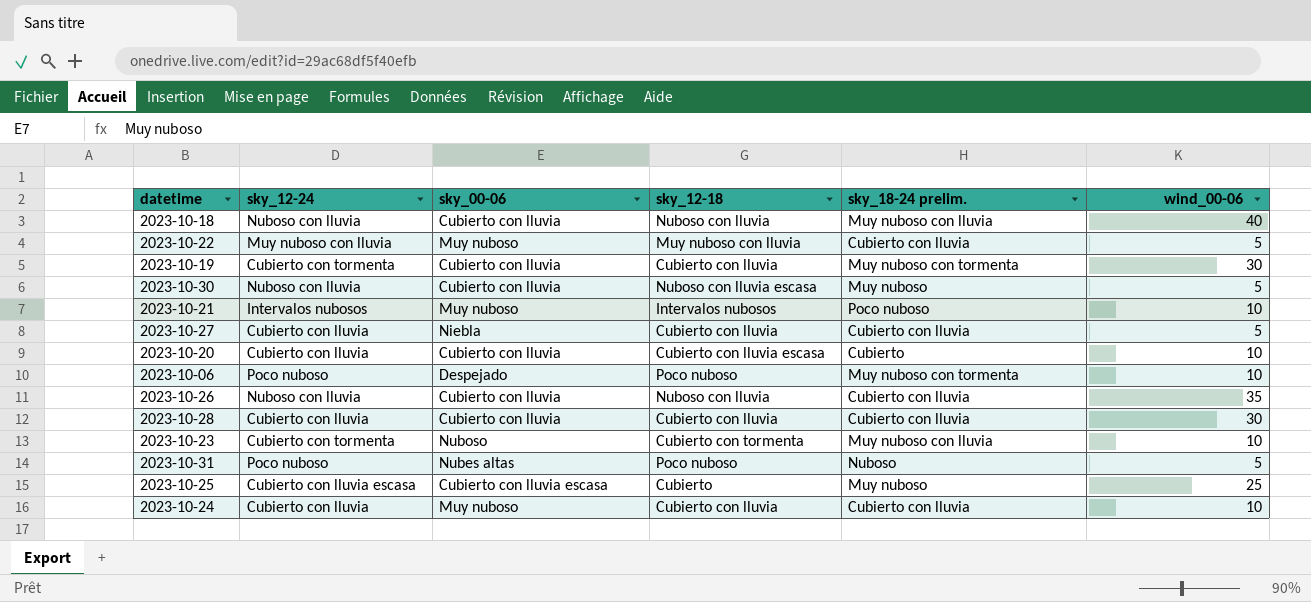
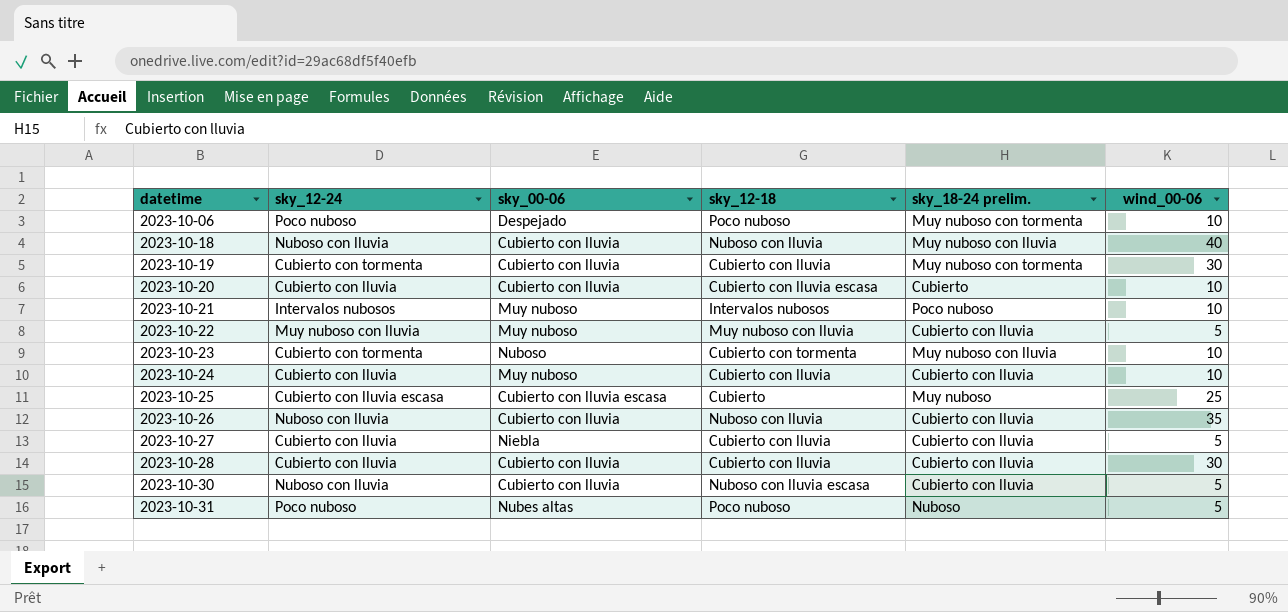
row order: none -> datetime ascending
2023-10-30 | sky_18-24 prelim.: Muy nuboso -> Cubierto con lluvia

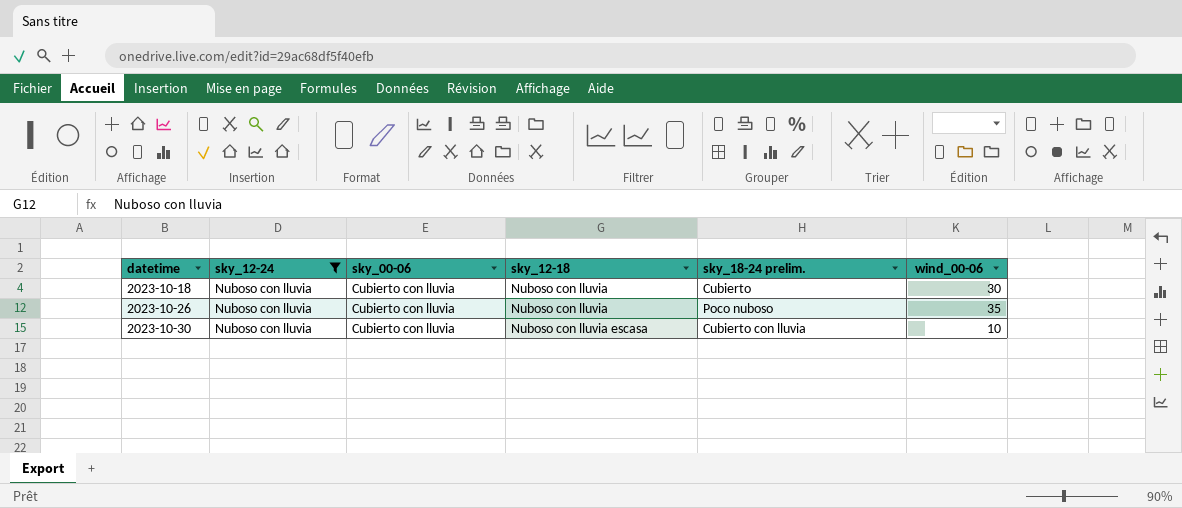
filter: none -> sky_12-24 = Nuboso con lluvia
2023-10-18 | sky_18-24 prelim.: Muy nuboso con lluvia -> Cubierto
2023-10-18 | wind_00-06: 40 -> 30
2023-10-26 | sky_18-24 prelim.: Cubierto con lluvia -> Poco nuboso
2023-10-30 | wind_00-06: 5 -> 10

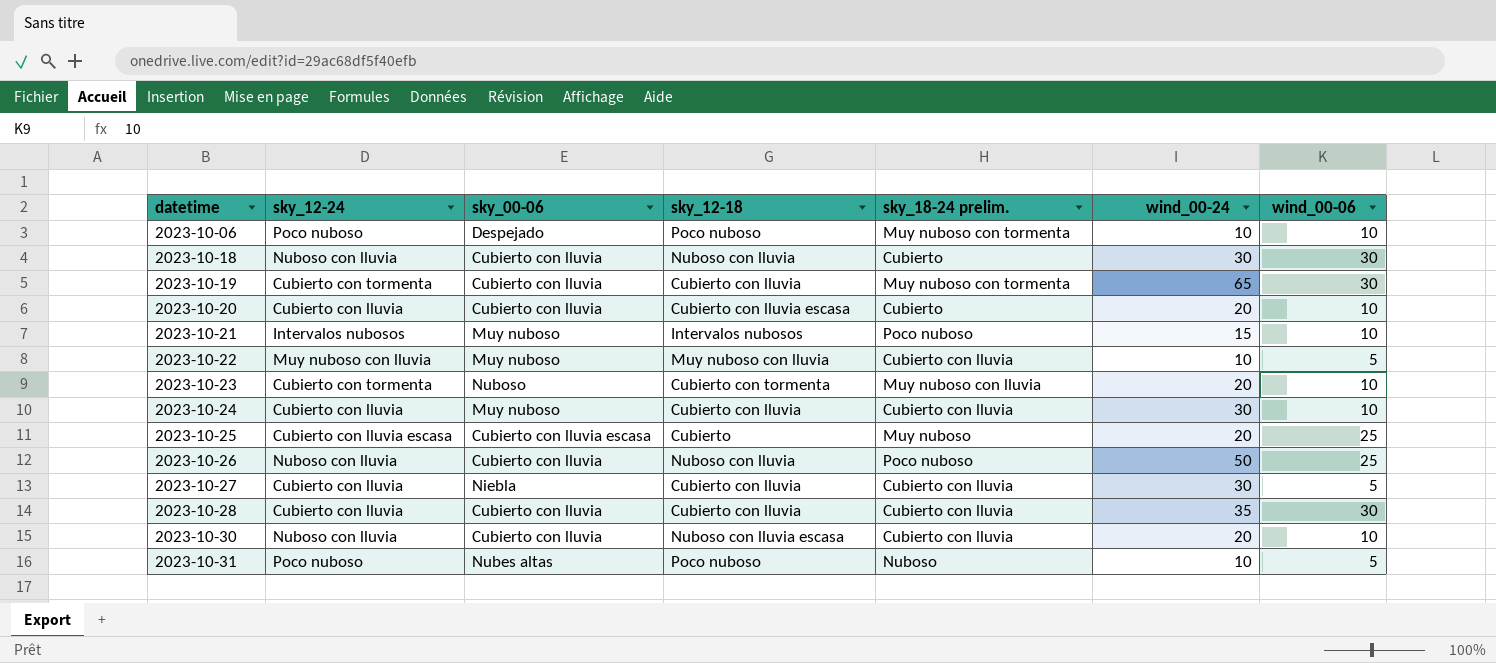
filter: sky_12-24 = Nuboso con lluvia -> none
column wind_00-24 | position: none -> 6
2023-10-26 | wind_00-06: 35 -> 25

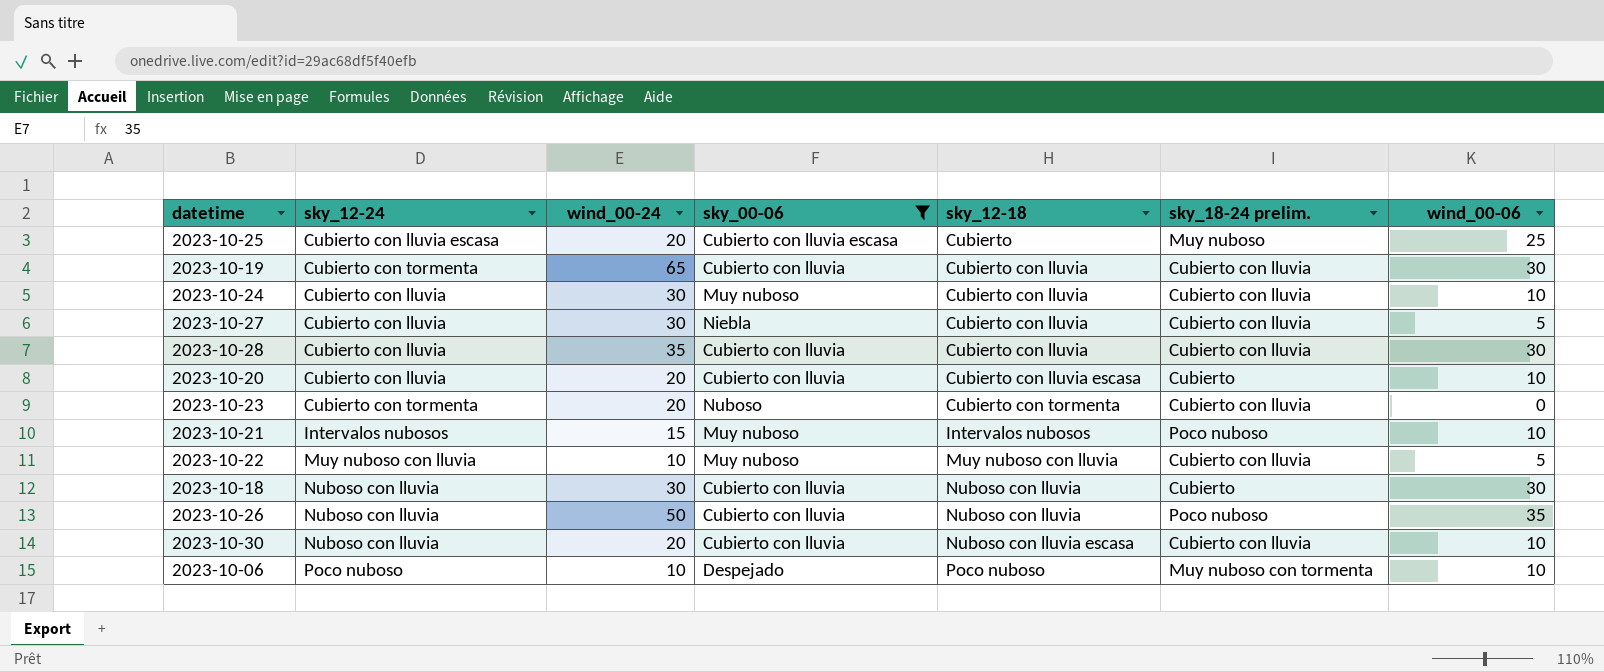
filter: none -> sky_00-06 != Nubes altas
row order: datetime ascending -> sky_12-18 ascending
column wind_00-24 | position: 6 -> 3
2023-10-19 | sky_18-24 prelim.: Muy nuboso con tormenta -> Cubierto con lluvia
2023-10-23 | sky_18-24 prelim.: Muy nuboso con lluvia -> Cubierto con lluvia
2023-10-23 | wind_00-06: 10 -> 0
2023-10-26 | wind_00-06: 25 -> 35

